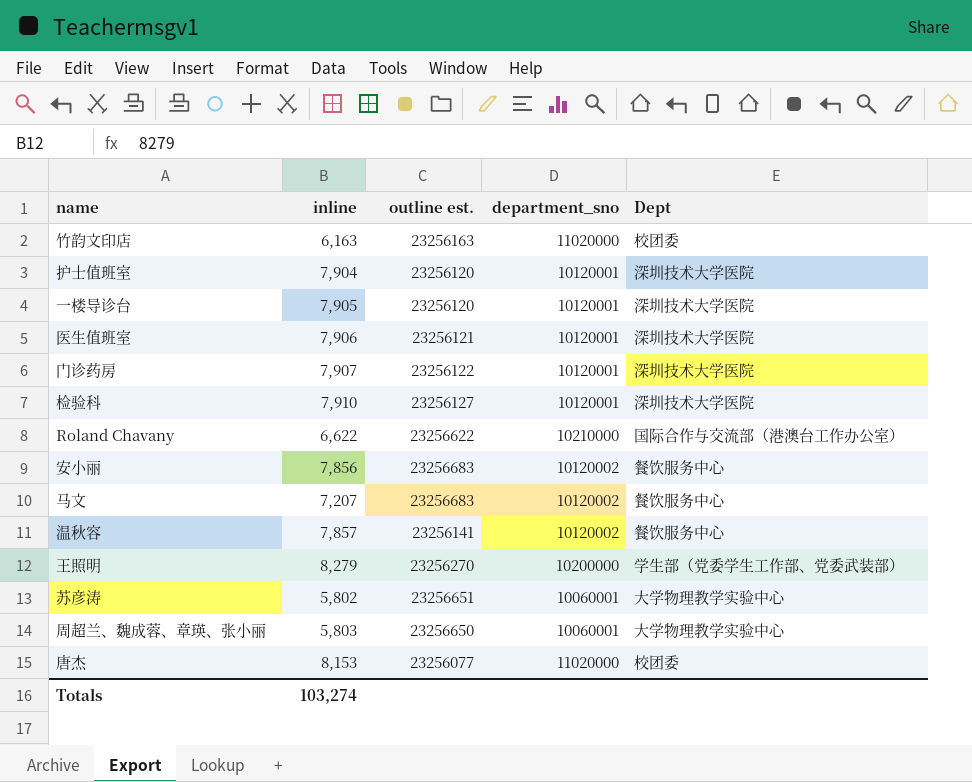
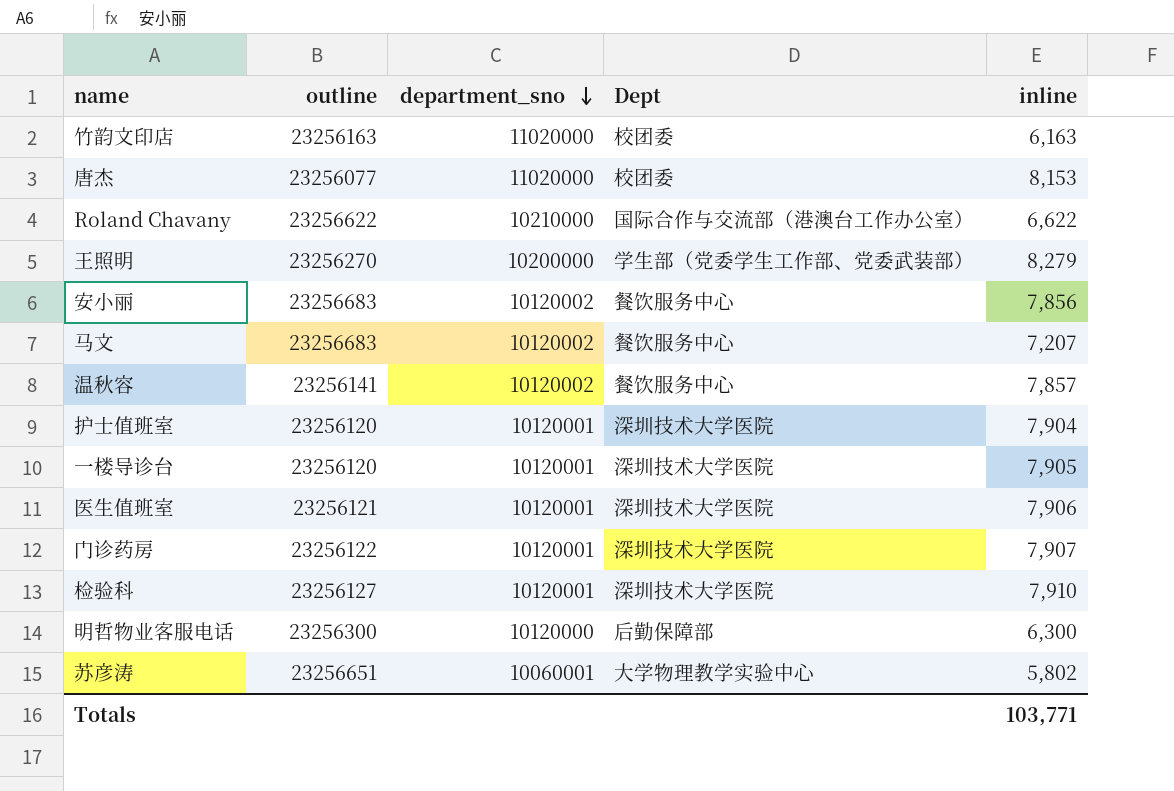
row order: none -> department_sno descending
column name: outline est. -> outline
column inline | position: 2 -> 5
row 周超兰、魏成蓉、章瑛、张小丽: 5,803 | 23256650 | 10060001 | 大学物理教学实验中心 -> none
row 明哲物业客服电话: none -> 23256300 | 10120000 | 后勤保障部 | 6,300
Totals | inline: 103,274 -> 103,771

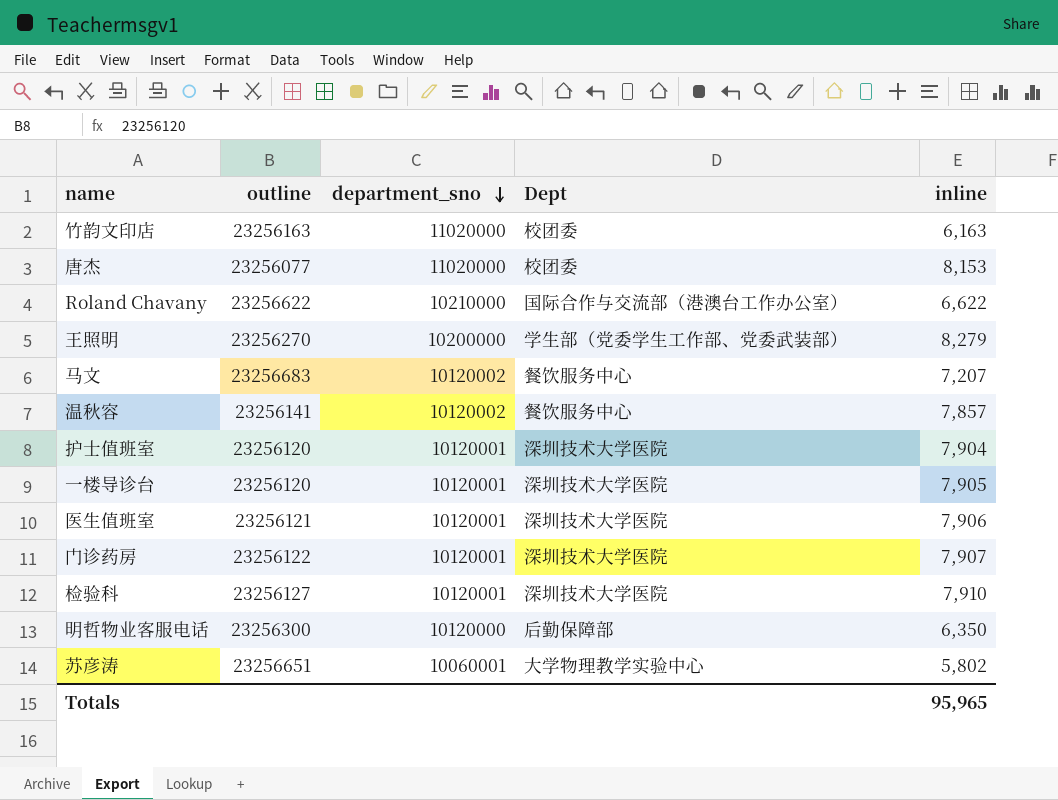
row 安小丽: 23256683 | 10120002 | 餐饮服务中心 | 7,856 -> none
明哲物业客服电话 | inline: 6,300 -> 6,350
Totals | inline: 103,771 -> 95,965

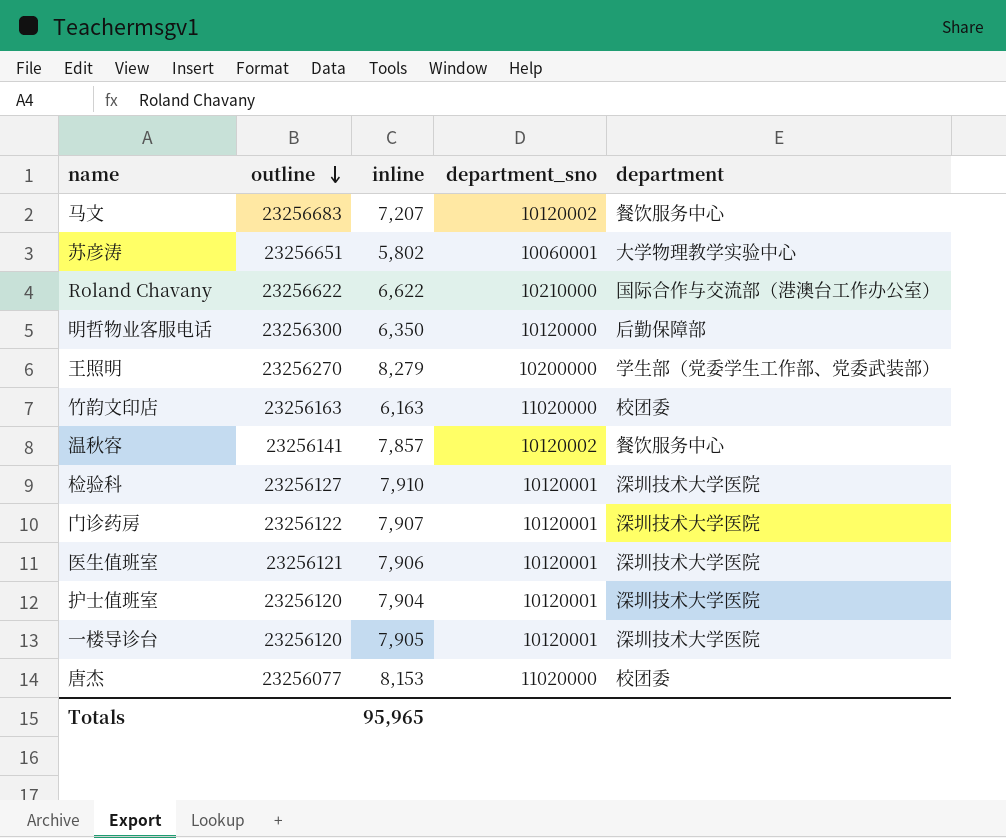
row order: department_sno descending -> outline descending
column inline | position: 5 -> 3
column name: Dept -> department

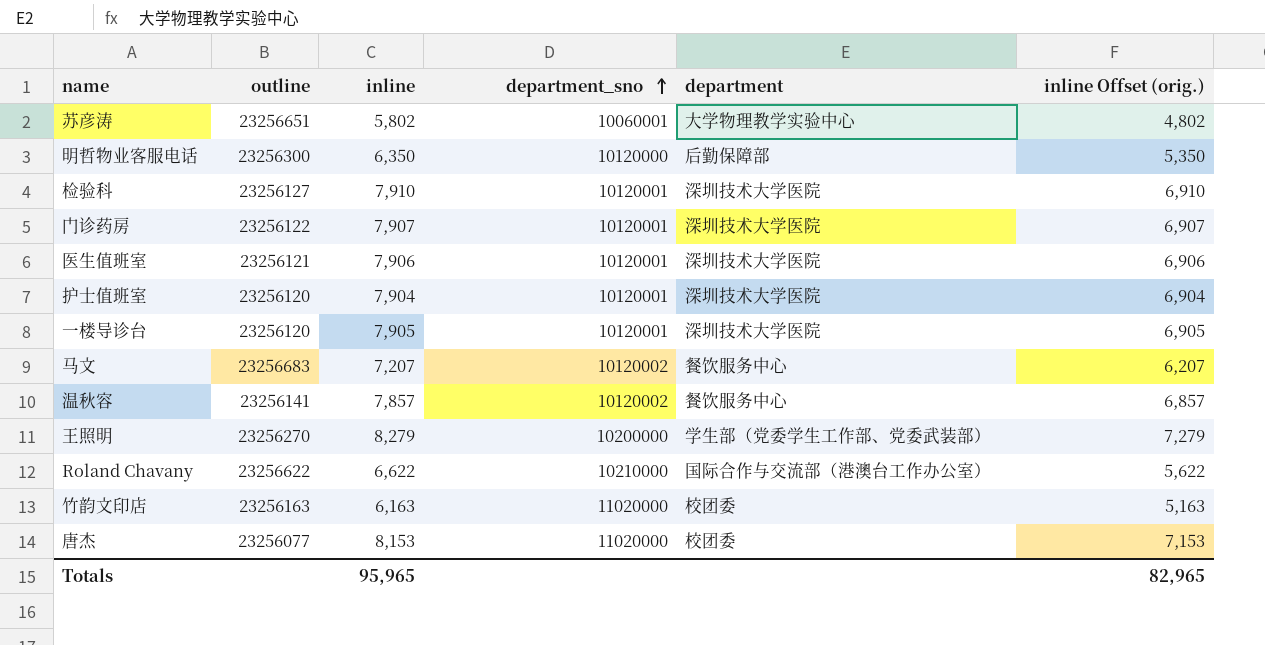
row order: outline descending -> department_sno ascending
column inline Offset (orig.) | formula: none -> [inline] - 1000

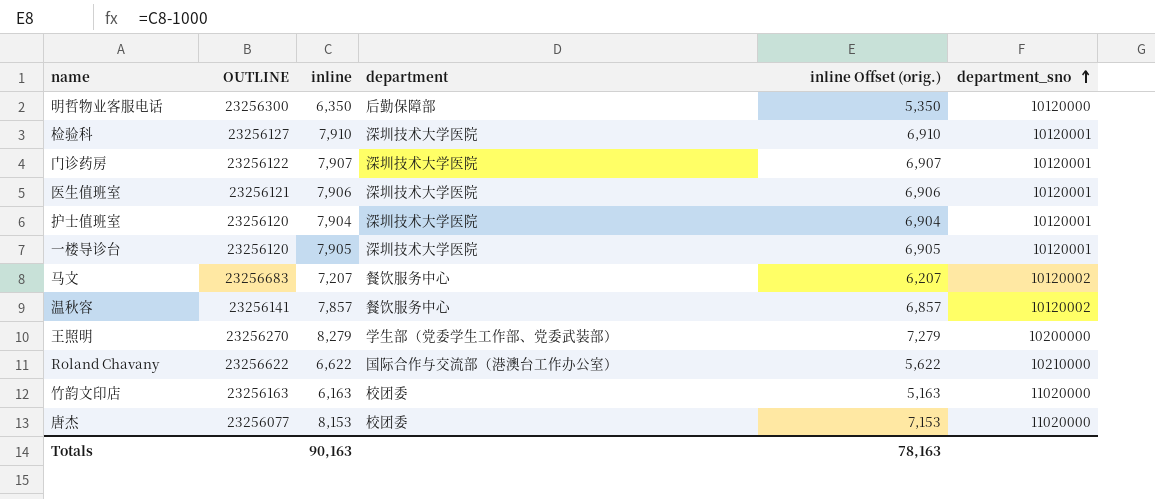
column name: outline -> OUTLINE
column department_sno | position: 4 -> 6
row 苏彦涛: 23256651 | 5,802 | 10060001 | 大学物理教学实验中心 | 4,802 -> none
Totals | inline: 95,965 -> 90,163
Totals | inline Offset (orig.): 82,965 -> 78,163

